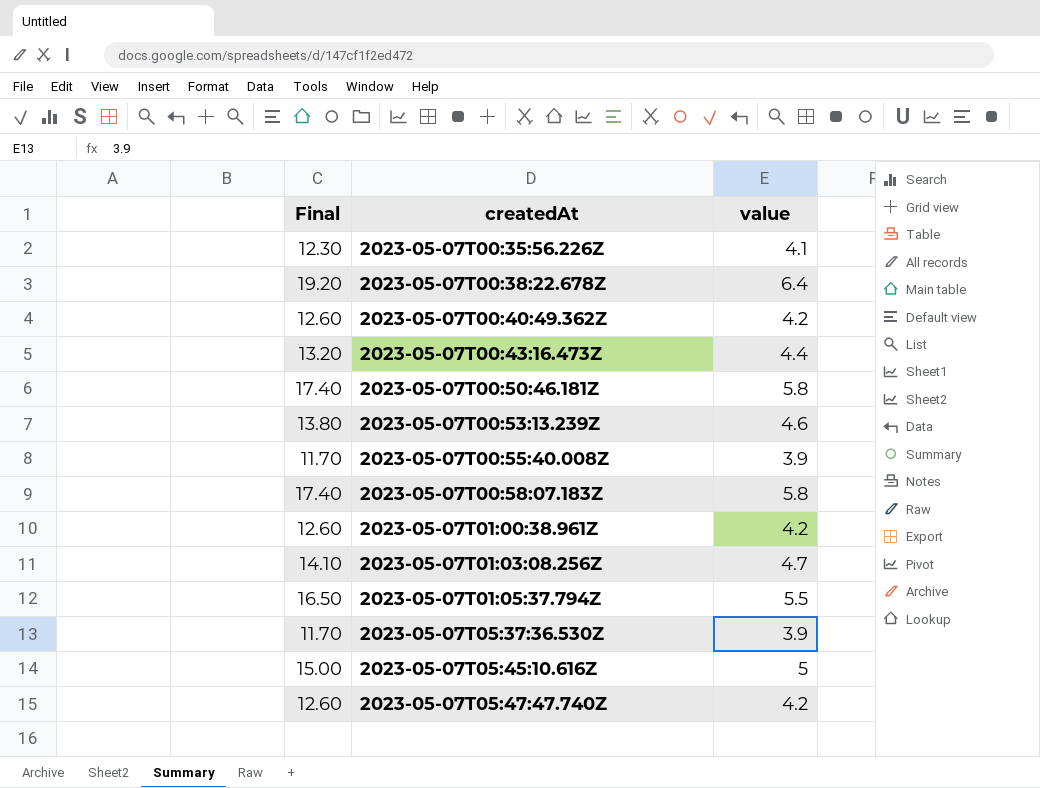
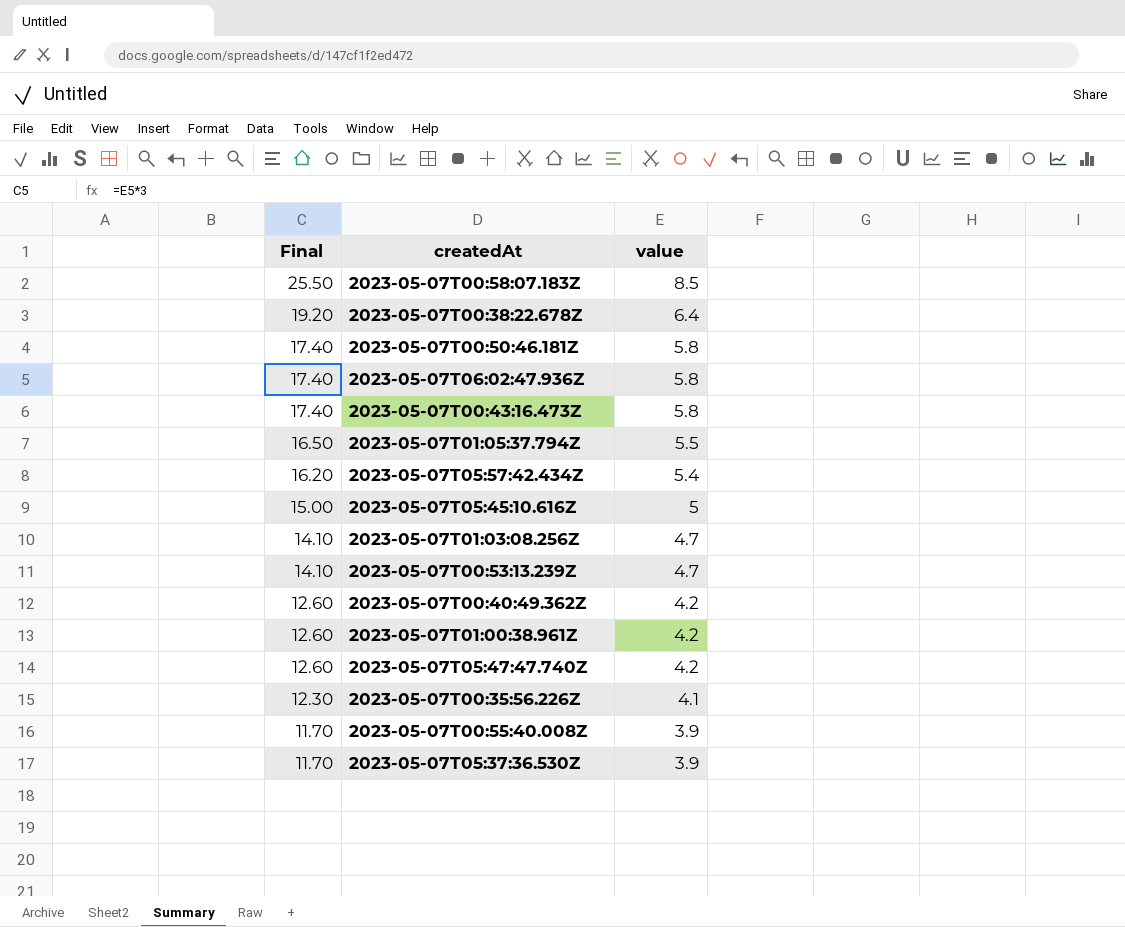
row order: createdAt ascending -> Final descending
2023-05-07T00:58:07.183Z | Final: 17.40 -> 25.50
2023-05-07T00:58:07.183Z | value: 5.8 -> 8.5
row 2023-05-07T06:02:47.936Z: none -> 17.40 | 5.8
2023-05-07T00:43:16.473Z | Final: 13.20 -> 17.40
2023-05-07T00:43:16.473Z | value: 4.4 -> 5.8
row 2023-05-07T05:57:42.434Z: none -> 16.20 | 5.4
2023-05-07T00:53:13.239Z | Final: 13.80 -> 14.10
2023-05-07T00:53:13.239Z | value: 4.6 -> 4.7

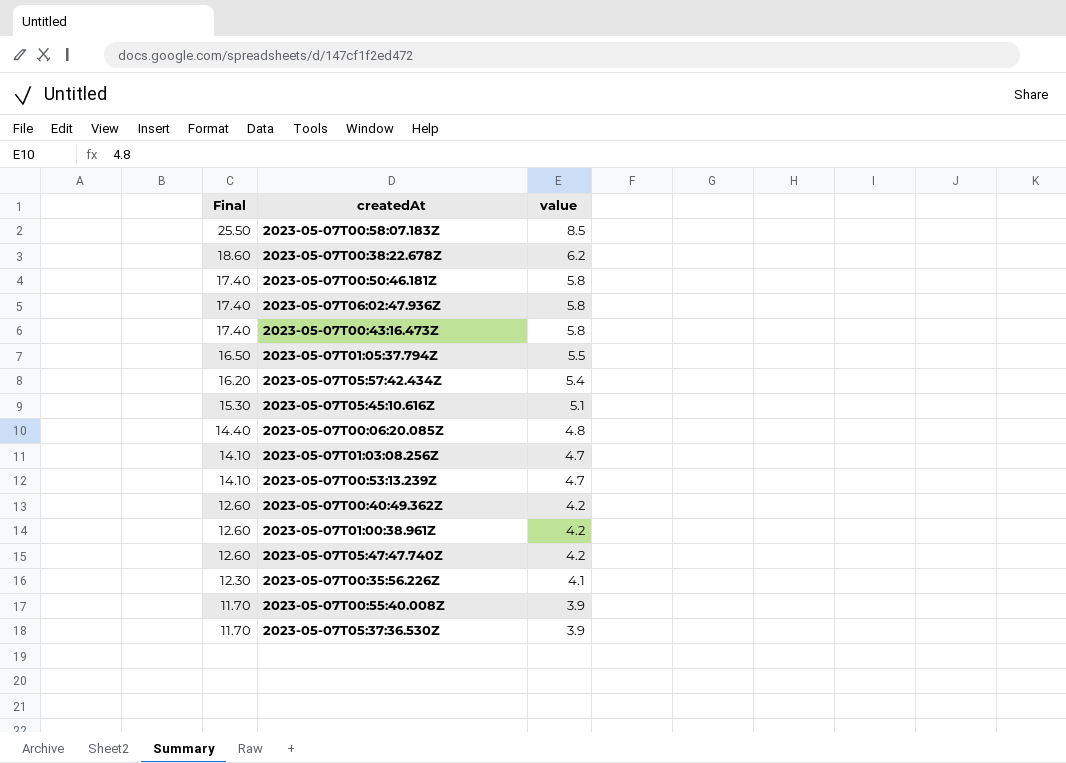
2023-05-07T00:38:22.678Z | Final: 19.20 -> 18.60
2023-05-07T00:38:22.678Z | value: 6.4 -> 6.2
2023-05-07T05:45:10.616Z | Final: 15.00 -> 15.30
2023-05-07T05:45:10.616Z | value: 5 -> 5.1
row 2023-05-07T00:06:20.085Z: none -> 14.40 | 4.8

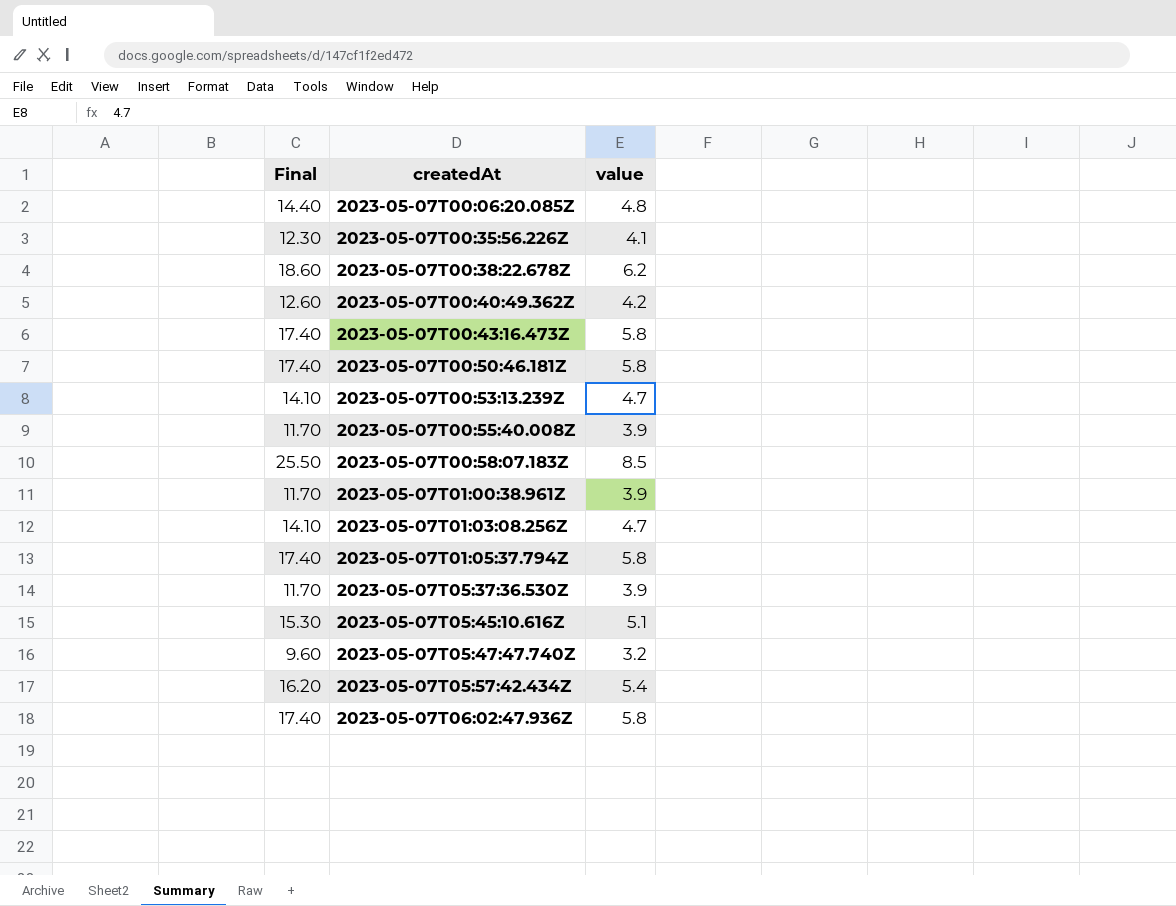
row order: Final descending -> createdAt ascending
2023-05-07T01:00:38.961Z | Final: 12.60 -> 11.70
2023-05-07T01:00:38.961Z | value: 4.2 -> 3.9
2023-05-07T01:05:37.794Z | Final: 16.50 -> 17.40
2023-05-07T01:05:37.794Z | value: 5.5 -> 5.8
2023-05-07T05:47:47.740Z | Final: 12.60 -> 9.60
2023-05-07T05:47:47.740Z | value: 4.2 -> 3.2

